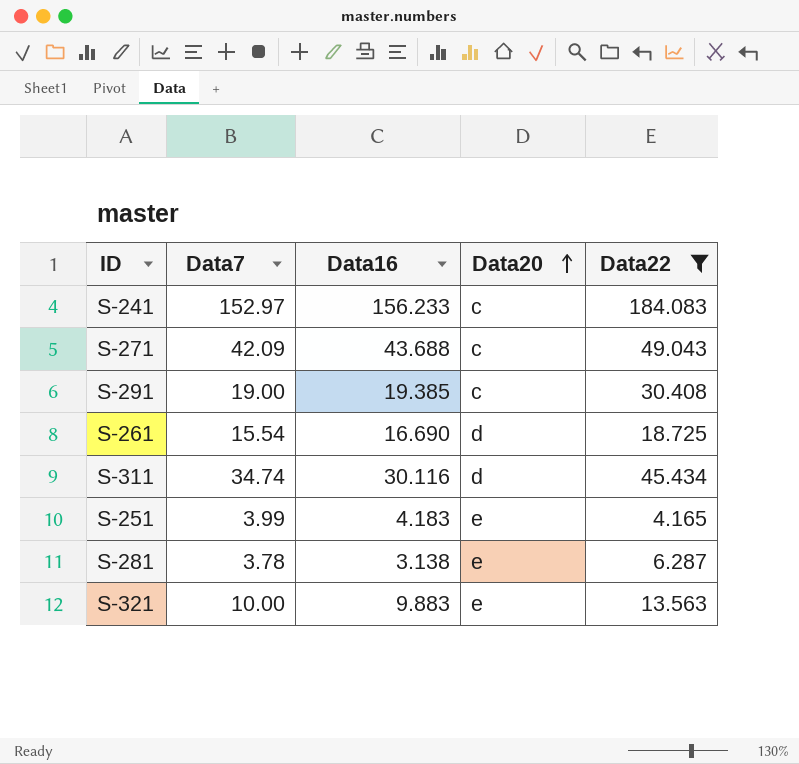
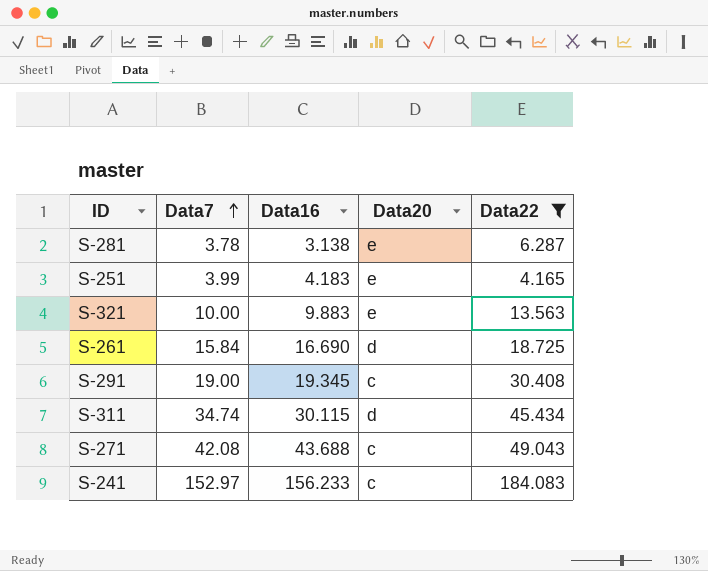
row order: Data20 ascending -> Data7 ascending
S-261 | Data7: 15.54 -> 15.84
S-291 | Data16: 19.385 -> 19.345
S-311 | Data16: 30.116 -> 30.115
S-271 | Data7: 42.09 -> 42.08

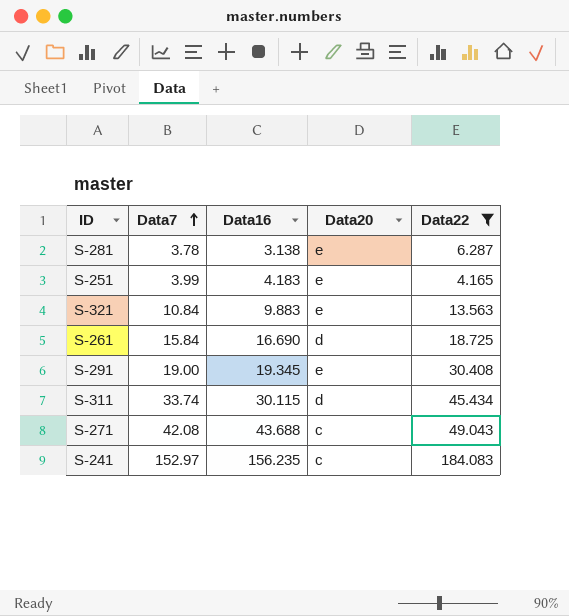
S-321 | Data7: 10.00 -> 10.84
S-291 | Data20: c -> e
S-311 | Data7: 34.74 -> 33.74
S-241 | Data16: 156.233 -> 156.235

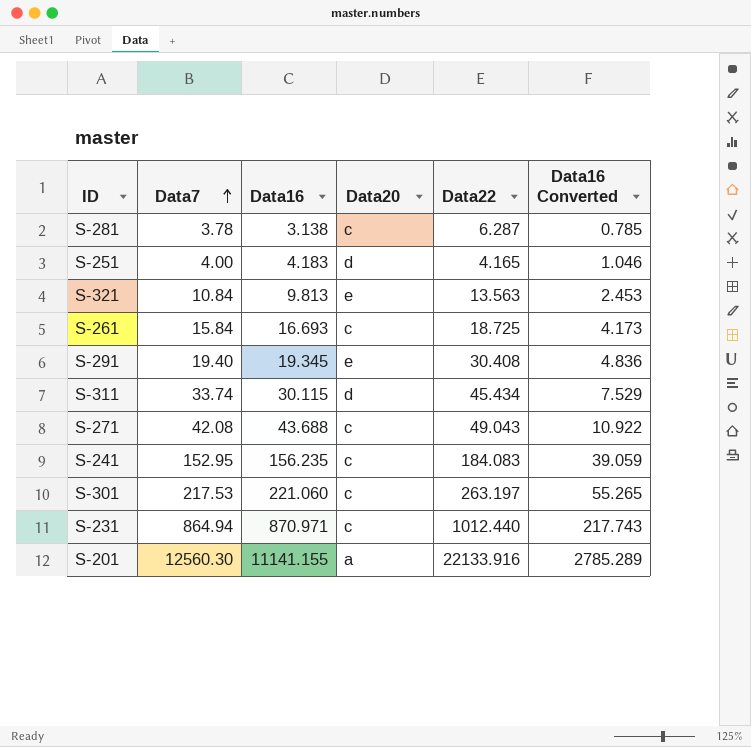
filter: Data22 <= 184.083 -> none
column Data16 Converted | formula: none -> [Data16] * 0.25
S-281 | Data20: e -> c
S-251 | Data7: 3.99 -> 4.00
S-251 | Data20: e -> d
S-321 | Data16: 9.883 -> 9.813
S-261 | Data16: 16.690 -> 16.693
S-261 | Data20: d -> c
S-291 | Data7: 19.00 -> 19.40
S-241 | Data7: 152.97 -> 152.95

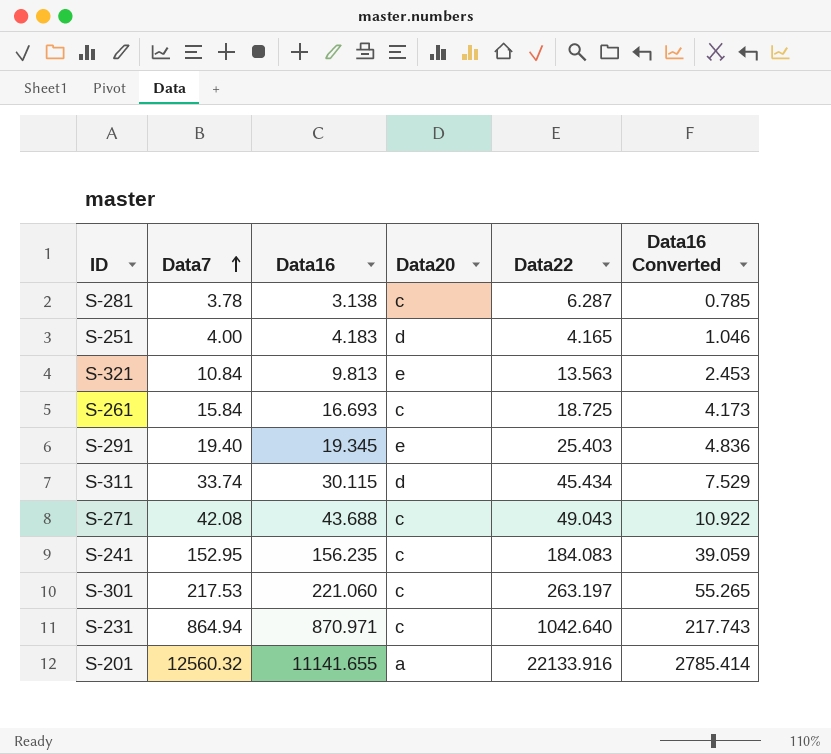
S-291 | Data22: 30.408 -> 25.403
S-231 | Data22: 1012.440 -> 1042.640
S-201 | Data7: 12560.30 -> 12560.32
S-201 | Data16: 11141.155 -> 11141.655
S-201 | Data16 Converted: 2785.289 -> 2785.414

